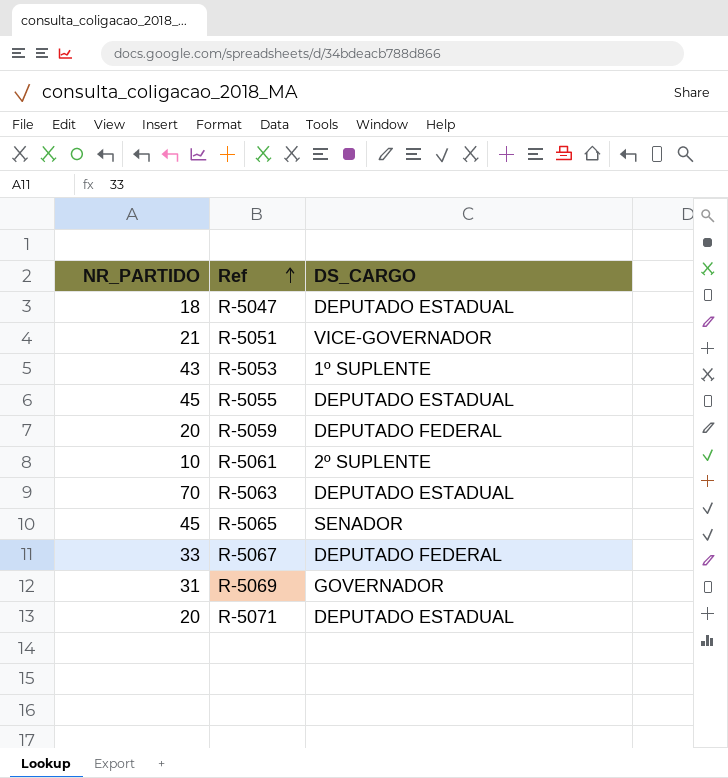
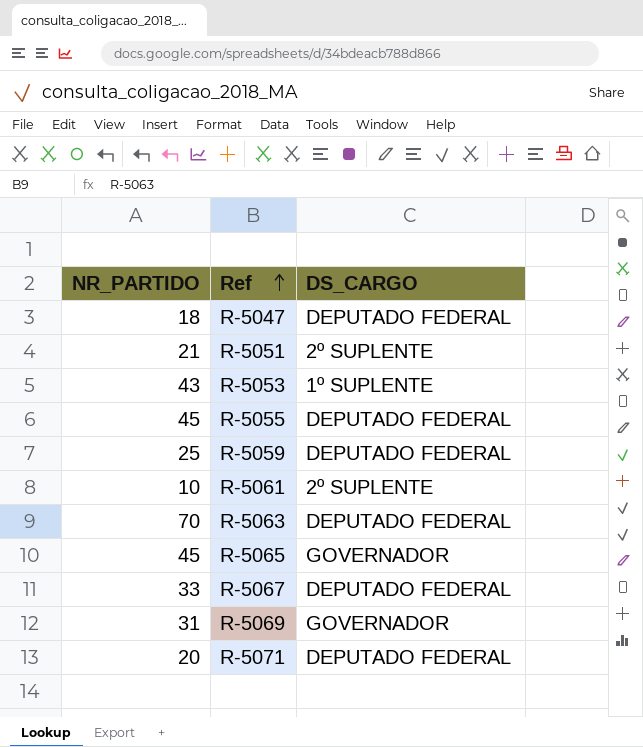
R-5047 | DS_CARGO: DEPUTADO ESTADUAL -> DEPUTADO FEDERAL
R-5051 | DS_CARGO: VICE-GOVERNADOR -> 2º SUPLENTE
R-5055 | DS_CARGO: DEPUTADO ESTADUAL -> DEPUTADO FEDERAL
R-5059 | NR_PARTIDO: 20 -> 25
R-5063 | DS_CARGO: DEPUTADO ESTADUAL -> DEPUTADO FEDERAL
R-5065 | DS_CARGO: SENADOR -> GOVERNADOR
R-5071 | DS_CARGO: DEPUTADO ESTADUAL -> DEPUTADO FEDERAL

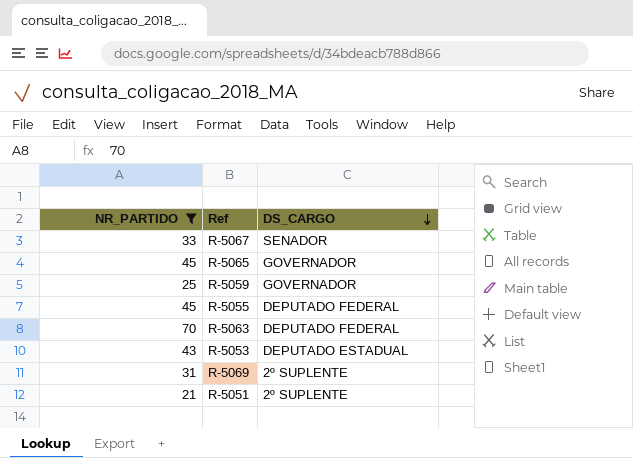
filter: none -> NR_PARTIDO >= 21
row order: Ref ascending -> DS_CARGO descending
R-5067 | DS_CARGO: DEPUTADO FEDERAL -> SENADOR
R-5059 | DS_CARGO: DEPUTADO FEDERAL -> GOVERNADOR
R-5053 | DS_CARGO: 1º SUPLENTE -> DEPUTADO ESTADUAL
R-5069 | DS_CARGO: GOVERNADOR -> 2º SUPLENTE

